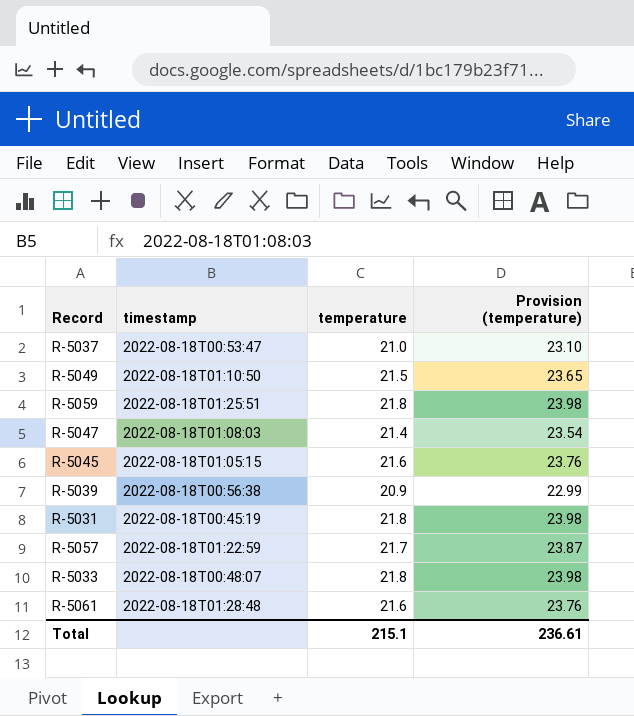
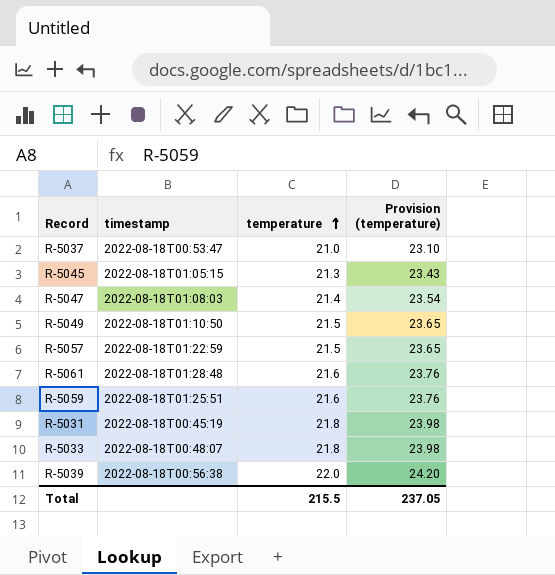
row order: none -> temperature ascending
R-5045 | temperature: 21.6 -> 21.3
R-5045 | Provision (temperature): 23.76 -> 23.43
R-5057 | temperature: 21.7 -> 21.5
R-5057 | Provision (temperature): 23.87 -> 23.65
R-5059 | temperature: 21.8 -> 21.6
R-5059 | Provision (temperature): 23.98 -> 23.76
R-5039 | temperature: 20.9 -> 22.0
R-5039 | Provision (temperature): 22.99 -> 24.20
Total | temperature: 215.1 -> 215.5
Total | Provision (temperature): 236.61 -> 237.05

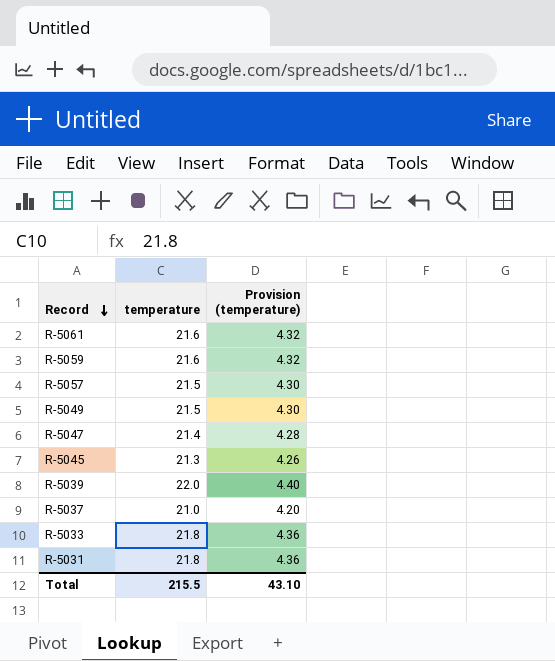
row order: temperature ascending -> Record descending
column timestamp | position: 2 -> none
column Provision (temperature) | formula: [temperature] * 1.1 -> [temperature] * 0.2
Total | Provision (temperature): 237.05 -> 43.10

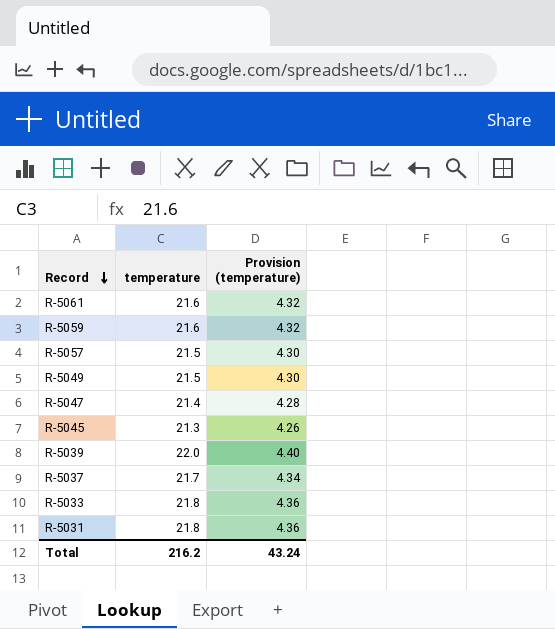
R-5037 | temperature: 21.0 -> 21.7
R-5037 | Provision (temperature): 4.20 -> 4.34
Total | temperature: 215.5 -> 216.2
Total | Provision (temperature): 43.10 -> 43.24

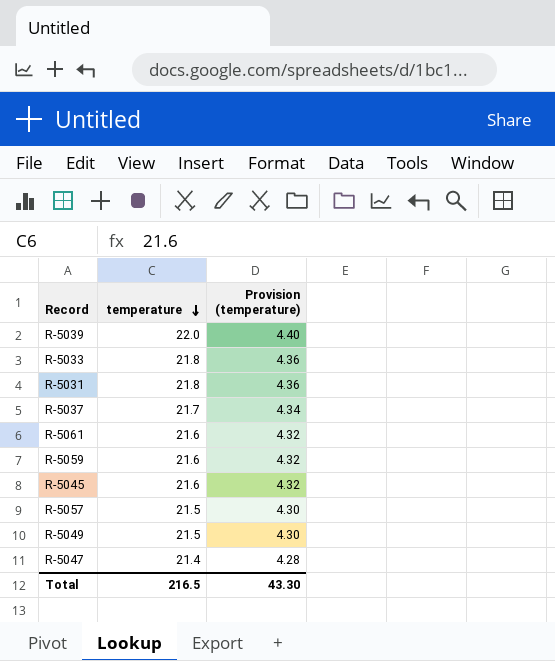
row order: Record descending -> temperature descending
R-5045 | temperature: 21.3 -> 21.6
R-5045 | Provision (temperature): 4.26 -> 4.32
Total | temperature: 216.2 -> 216.5
Total | Provision (temperature): 43.24 -> 43.30

